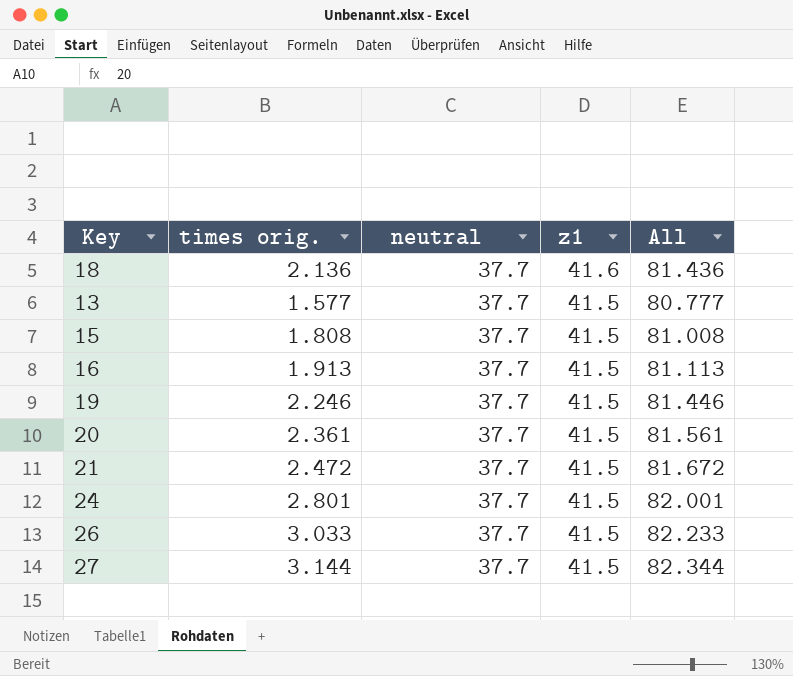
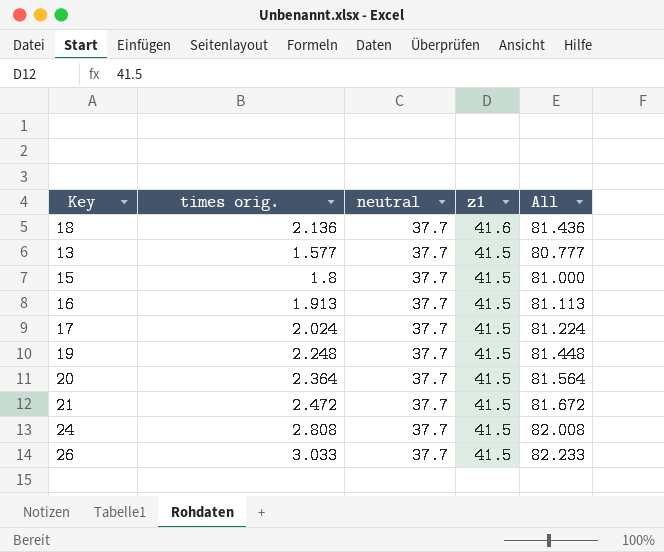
row 27: 3.144 | 37.7 | 41.5 | 82.344 -> none
15 | times orig.: 1.808 -> 1.8
15 | All: 81.008 -> 81.000
row 17: none -> 2.024 | 37.7 | 41.5 | 81.224
19 | times orig.: 2.246 -> 2.248
19 | All: 81.446 -> 81.448
20 | times orig.: 2.361 -> 2.364
20 | All: 81.561 -> 81.564
24 | times orig.: 2.801 -> 2.808
24 | All: 82.001 -> 82.008

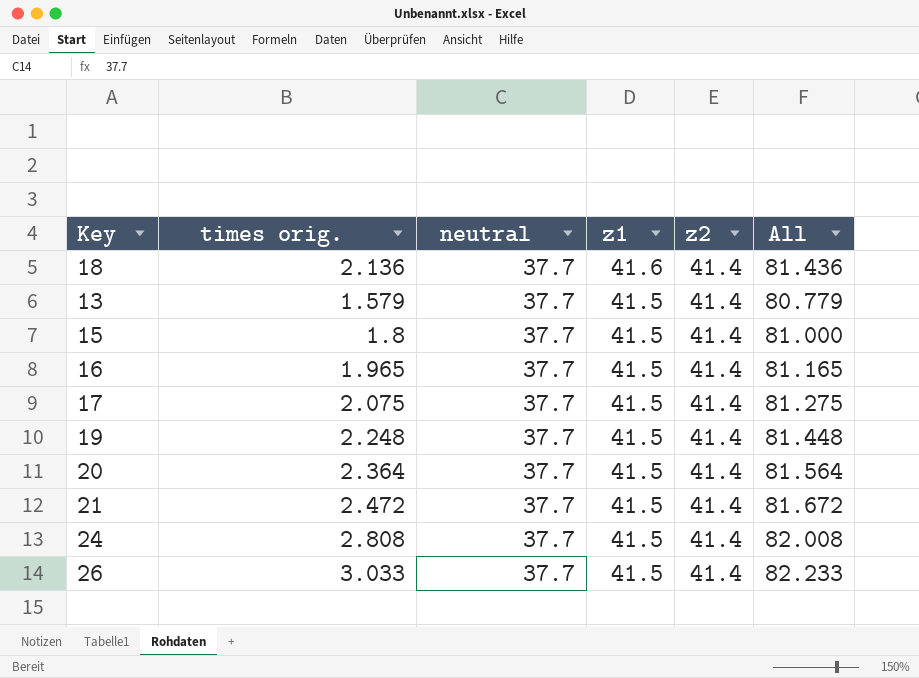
column z2 | position: none -> 5
13 | times orig.: 1.577 -> 1.579
13 | All: 80.777 -> 80.779
16 | times orig.: 1.913 -> 1.965
16 | All: 81.113 -> 81.165
17 | times orig.: 2.024 -> 2.075
17 | All: 81.224 -> 81.275

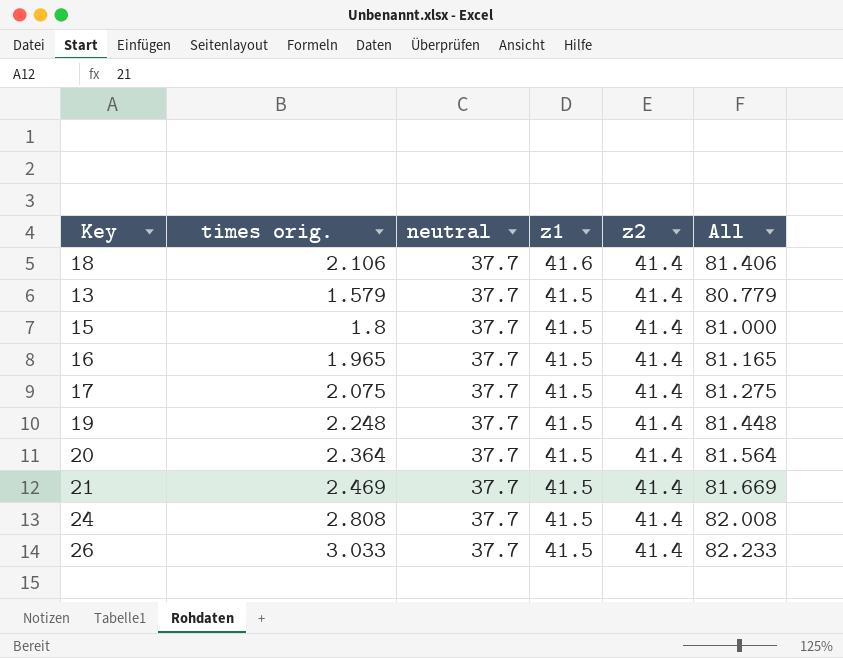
18 | times orig.: 2.136 -> 2.106
18 | All: 81.436 -> 81.406
21 | times orig.: 2.472 -> 2.469
21 | All: 81.672 -> 81.669

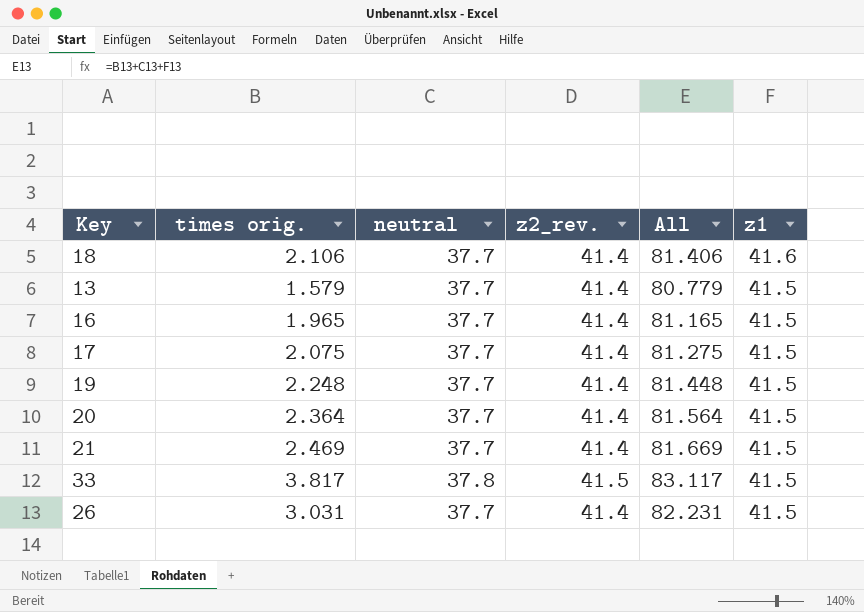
column name: z2 -> z2_rev.
column z1 | position: 4 -> 6
row 15: 1.8 | 37.7 | 41.5 | 41.4 | 81.000 -> none
row 24: 2.808 | 37.7 | 41.5 | 41.4 | 82.008 -> none
row 33: none -> 3.817 | 37.8 | 41.5 | 83.117 | 41.5
26 | times orig.: 3.033 -> 3.031
26 | All: 82.233 -> 82.231

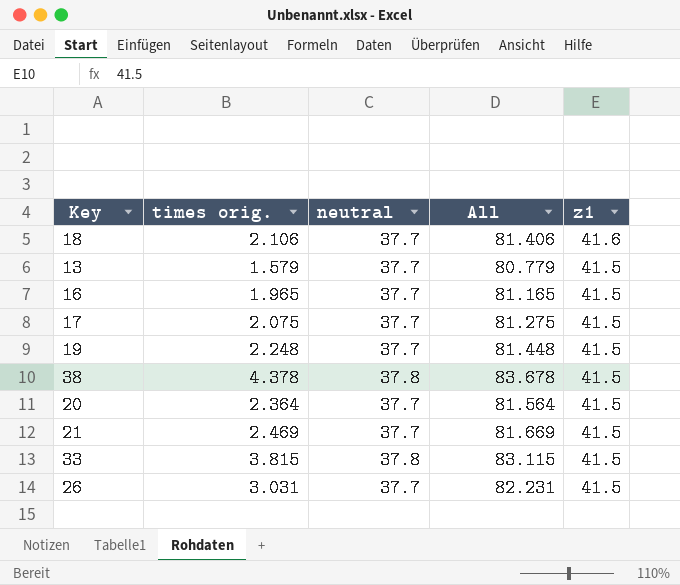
column z2_rev. | position: 4 -> none
row 38: none -> 4.378 | 37.8 | 83.678 | 41.5
33 | times orig.: 3.817 -> 3.815
33 | All: 83.117 -> 83.115

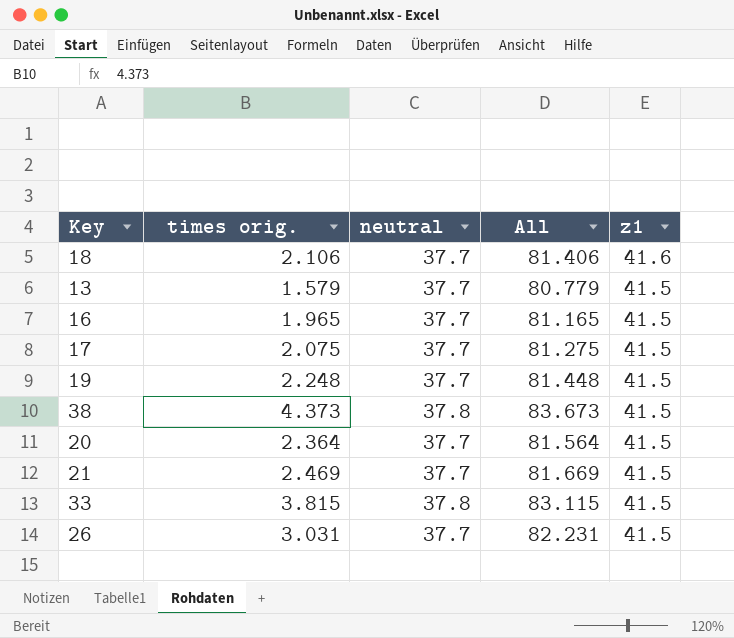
38 | times orig.: 4.378 -> 4.373
38 | All: 83.678 -> 83.673

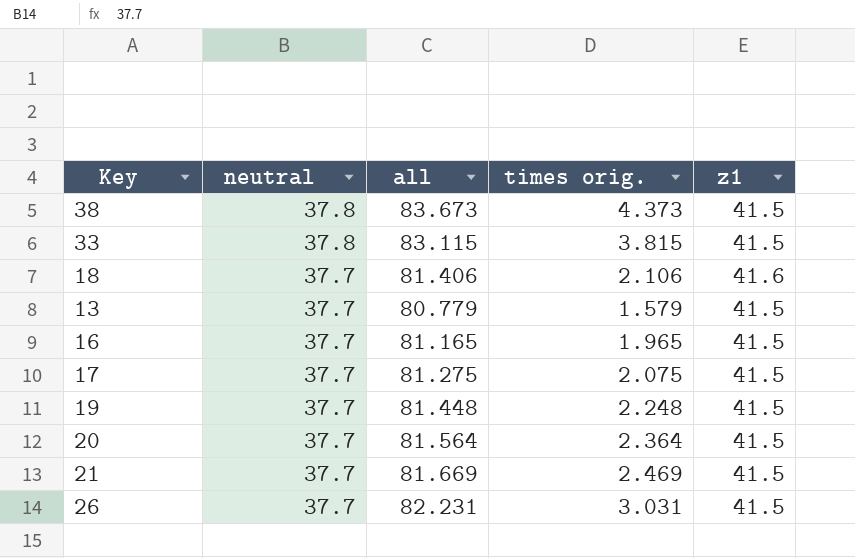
row order: z1 descending -> neutral descending
column name: All -> all
column times orig. | position: 2 -> 4

